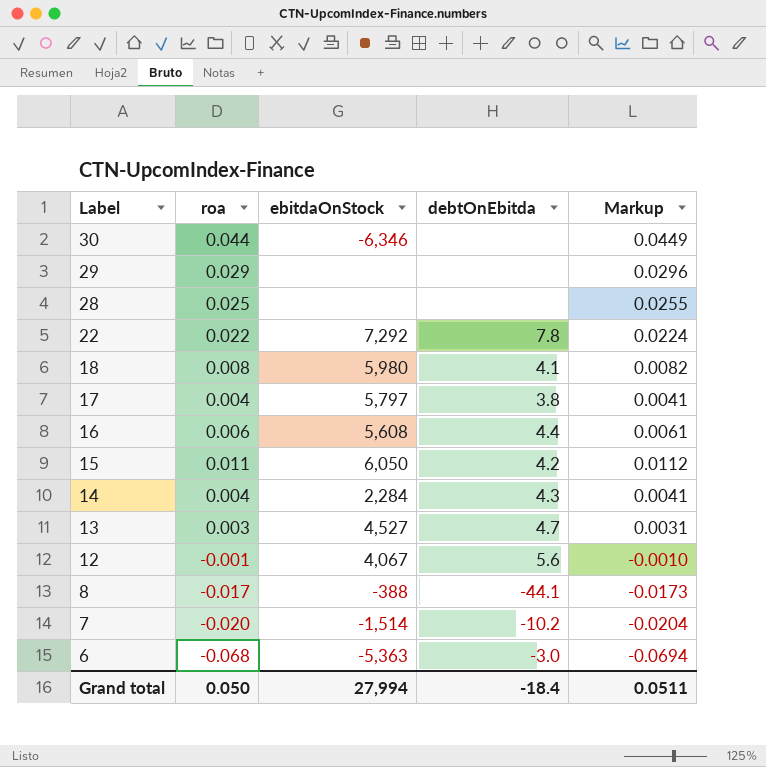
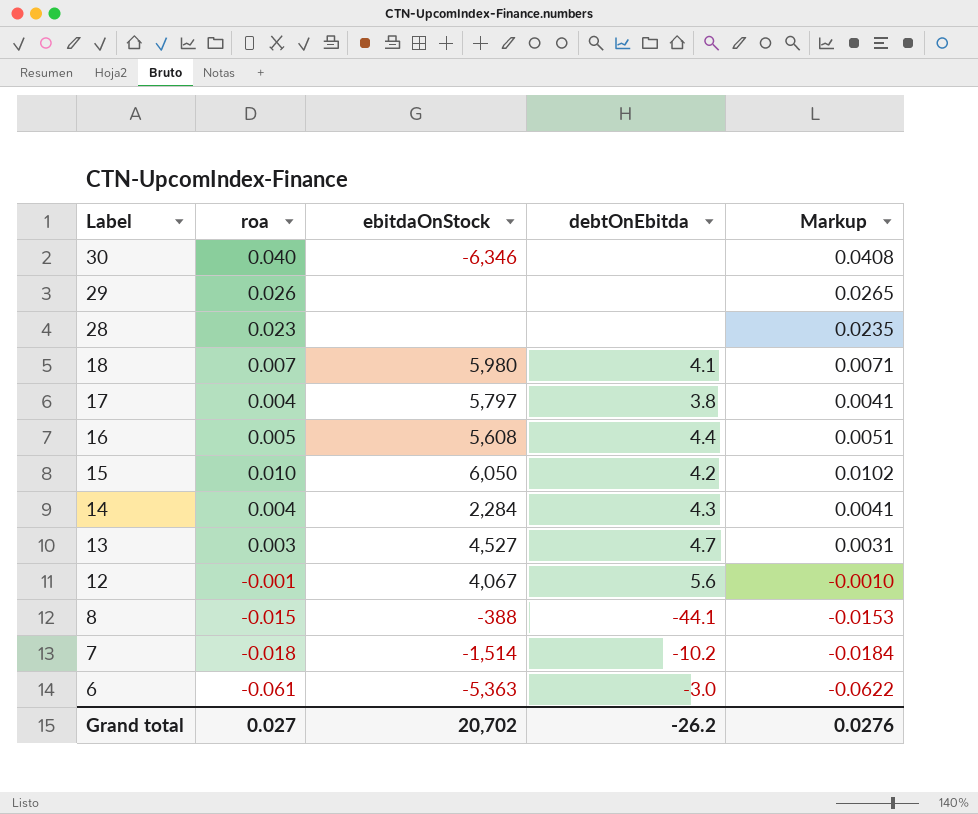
row 22: 0.022 | 7,292 | 7.8 | 0.0224 -> none
30 | roa: 0.044 -> 0.040
30 | Markup: 0.0449 -> 0.0408
29 | roa: 0.029 -> 0.026
29 | Markup: 0.0296 -> 0.0265
28 | roa: 0.025 -> 0.023
28 | Markup: 0.0255 -> 0.0235
18 | roa: 0.008 -> 0.007
18 | Markup: 0.0082 -> 0.0071
16 | roa: 0.006 -> 0.005
16 | Markup: 0.0061 -> 0.0051
15 | roa: 0.011 -> 0.010
15 | Markup: 0.0112 -> 0.0102
8 | roa: -0.017 -> -0.015
8 | Markup: -0.0173 -> -0.0153
7 | roa: -0.020 -> -0.018
7 | Markup: -0.0204 -> -0.0184
6 | roa: -0.068 -> -0.061
6 | Markup: -0.0694 -> -0.0622
Grand total | roa: 0.050 -> 0.027
Grand total | ebitdaOnStock: 27,994 -> 20,702
Grand total | debtOnEbitda: -18.4 -> -26.2
Grand total | Markup: 0.0511 -> 0.0276

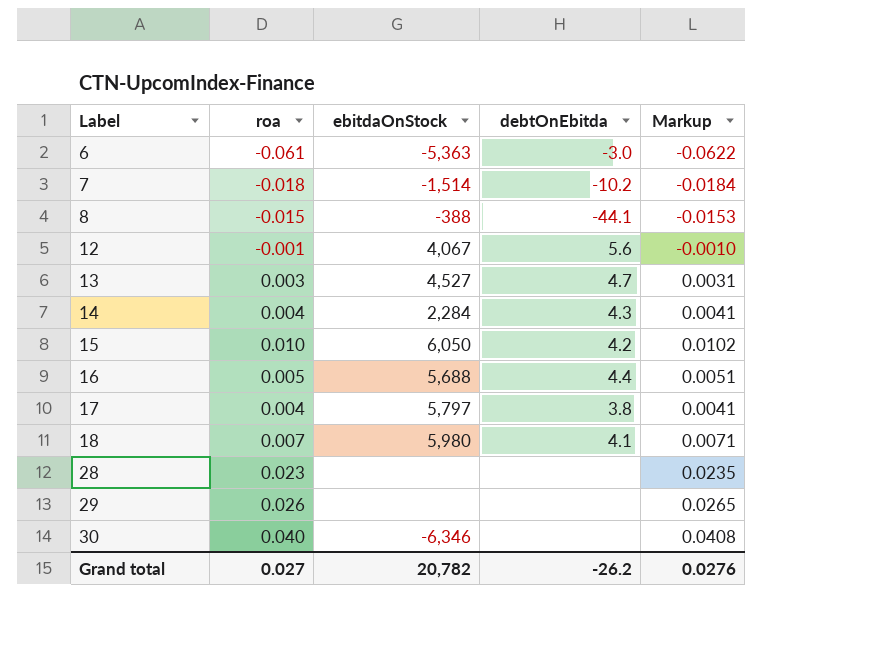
row order: Label descending -> Label ascending
16 | ebitdaOnStock: 5,608 -> 5,688
Grand total | ebitdaOnStock: 20,702 -> 20,782

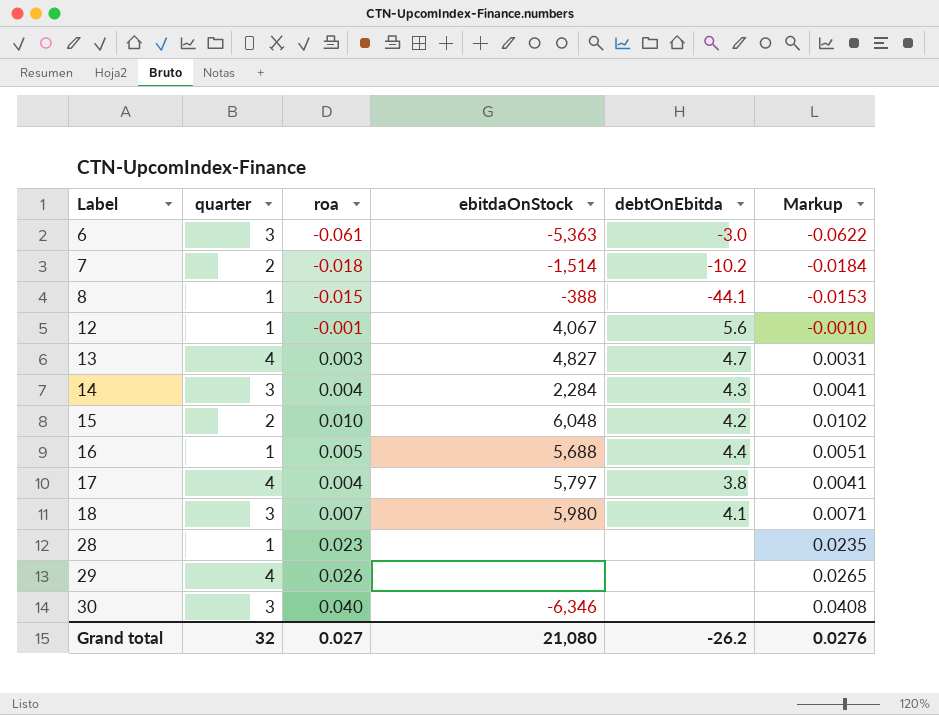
column quarter | position: none -> 2
13 | ebitdaOnStock: 4,527 -> 4,827
15 | ebitdaOnStock: 6,050 -> 6,048
Grand total | ebitdaOnStock: 20,782 -> 21,080

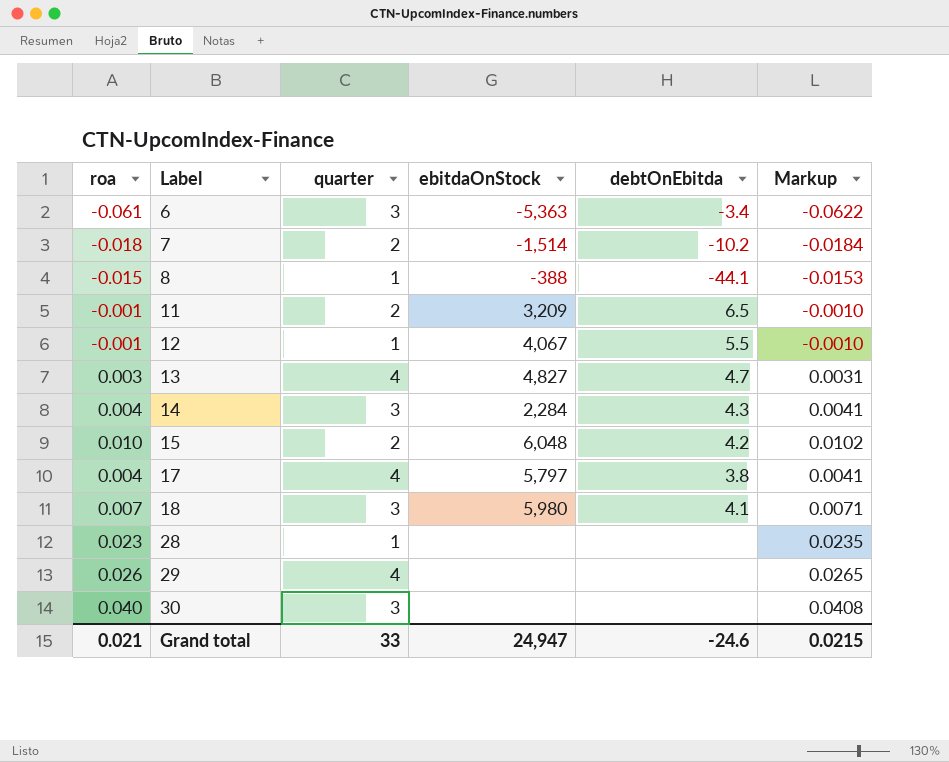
column roa | position: 3 -> 1
row 16: 1 | 0.005 | 5,688 | 4.4 | 0.0051 -> none
6 | debtOnEbitda: -3.0 -> -3.4
row 11: none -> -0.001 | 2 | 3,209 | 6.5 | -0.0010
12 | debtOnEbitda: 5.6 -> 5.5
30 | ebitdaOnStock: -6,346 -> none
Grand total | roa: 0.027 -> 0.021
Grand total | quarter: 32 -> 33
Grand total | ebitdaOnStock: 21,080 -> 24,947
Grand total | debtOnEbitda: -26.2 -> -24.6
Grand total | Markup: 0.0276 -> 0.0215

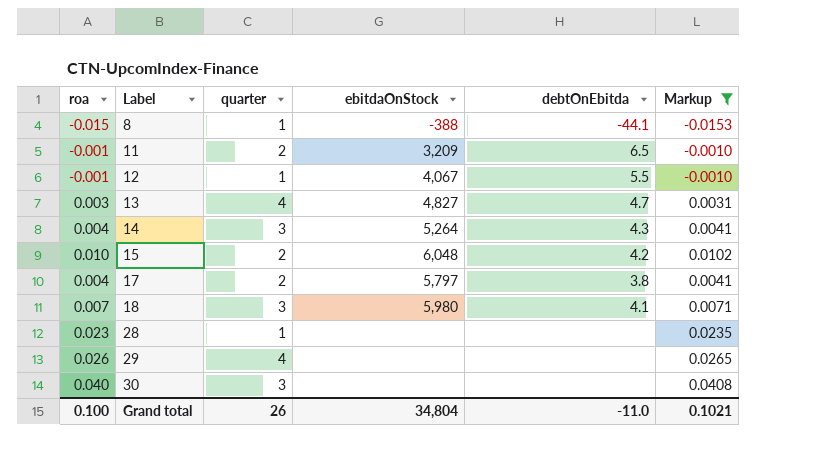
filter: none -> Markup >= -0.0153
14 | ebitdaOnStock: 2,284 -> 5,264
17 | quarter: 4 -> 2
Grand total | roa: 0.021 -> 0.100
Grand total | quarter: 33 -> 26
Grand total | ebitdaOnStock: 24,947 -> 34,804
Grand total | debtOnEbitda: -24.6 -> -11.0
Grand total | Markup: 0.0215 -> 0.1021

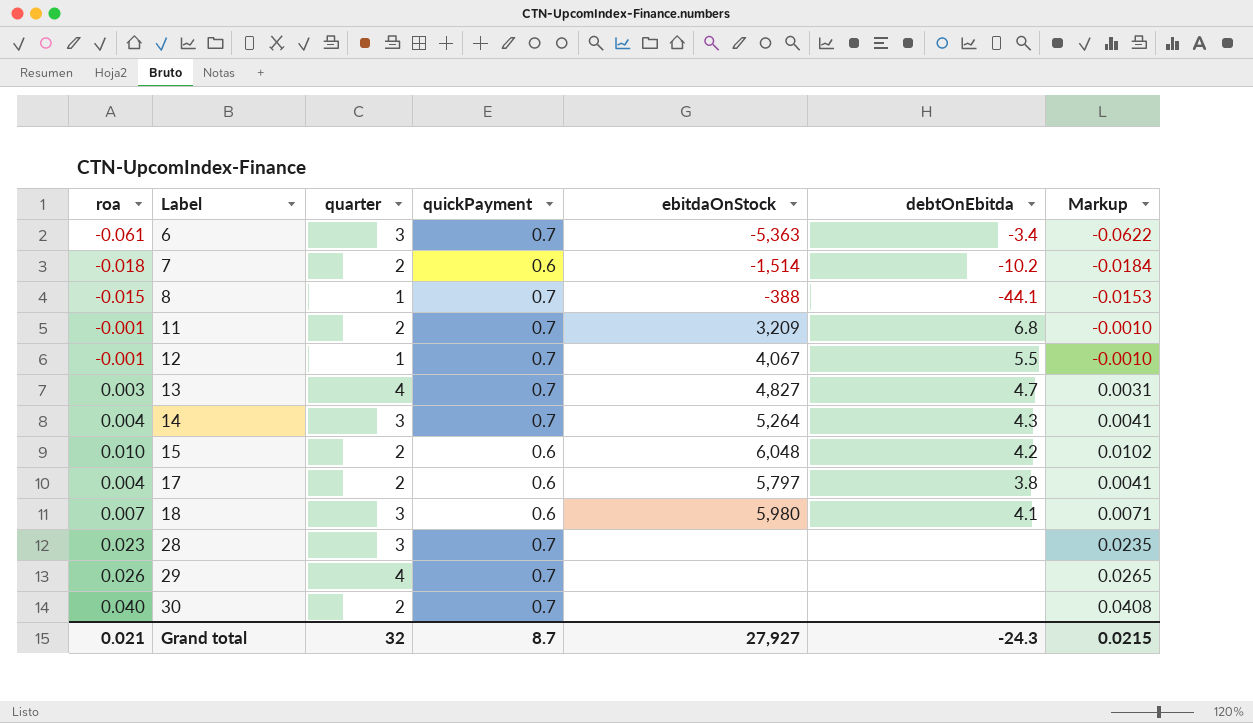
filter: Markup >= -0.0153 -> none
column quickPayment | position: none -> 4
11 | debtOnEbitda: 6.5 -> 6.8
28 | quarter: 1 -> 3
30 | quarter: 3 -> 2
Grand total | roa: 0.100 -> 0.021
Grand total | quarter: 26 -> 32
Grand total | ebitdaOnStock: 34,804 -> 27,927
Grand total | debtOnEbitda: -11.0 -> -24.3
Grand total | Markup: 0.1021 -> 0.0215

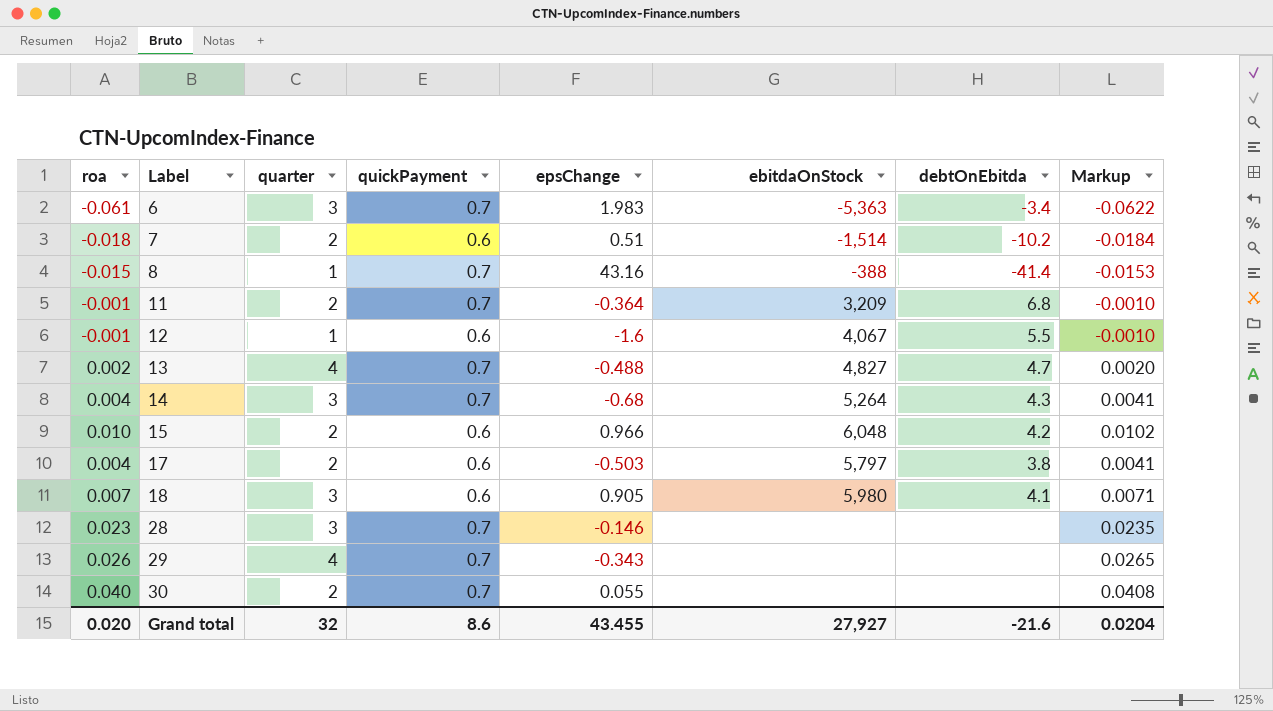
column epsChange | position: none -> 5
8 | debtOnEbitda: -44.1 -> -41.4
12 | quickPayment: 0.7 -> 0.6
13 | roa: 0.003 -> 0.002
13 | Markup: 0.0031 -> 0.0020
Grand total | roa: 0.021 -> 0.020
Grand total | quickPayment: 8.7 -> 8.6
Grand total | debtOnEbitda: -24.3 -> -21.6
Grand total | Markup: 0.0215 -> 0.0204

